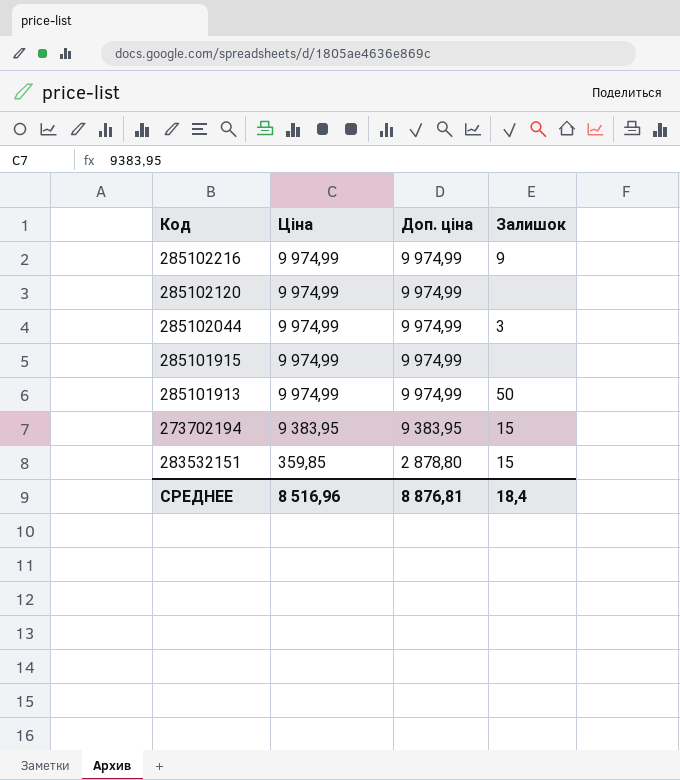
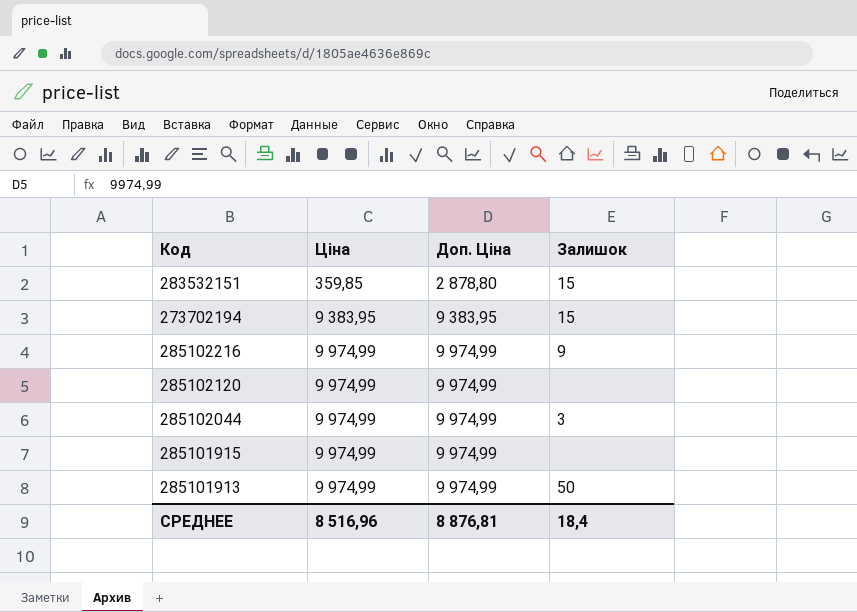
row order: Ціна descending -> Ціна ascending
column name: Доп. ціна -> Доп. Ціна

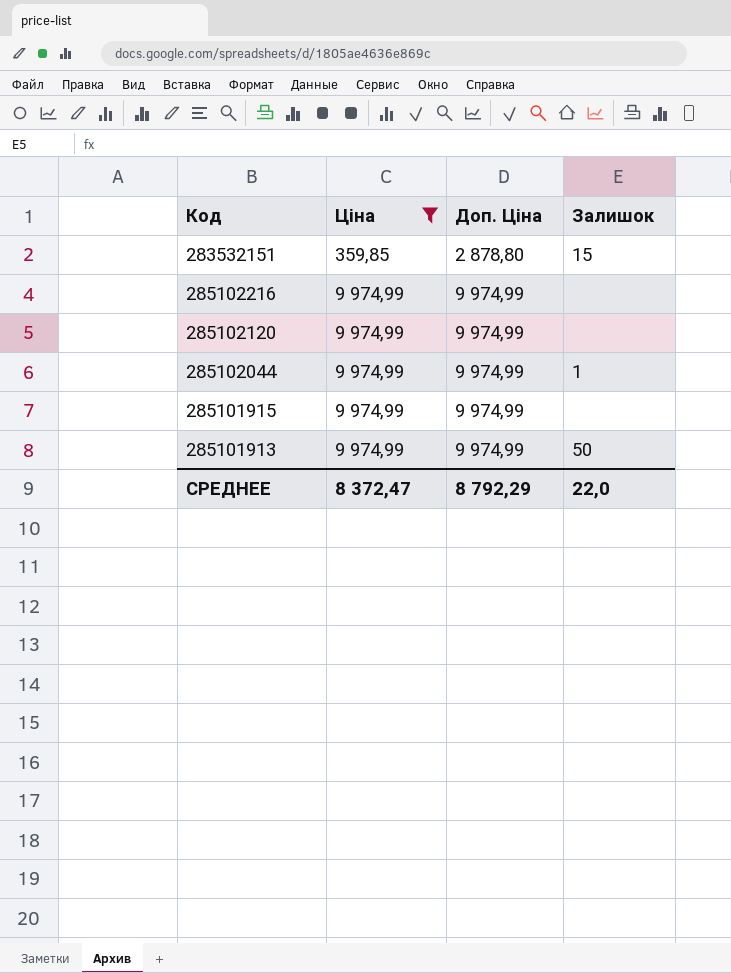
filter: none -> Ціна != 9 383,95
285102216 | Залишок: 9 -> none
285102044 | Залишок: 3 -> 1
СРЕДНЕЕ | Ціна: 8 516,96 -> 8 372,47
СРЕДНЕЕ | Доп. Ціна: 8 876,81 -> 8 792,29
СРЕДНЕЕ | Залишок: 18,4 -> 22,0

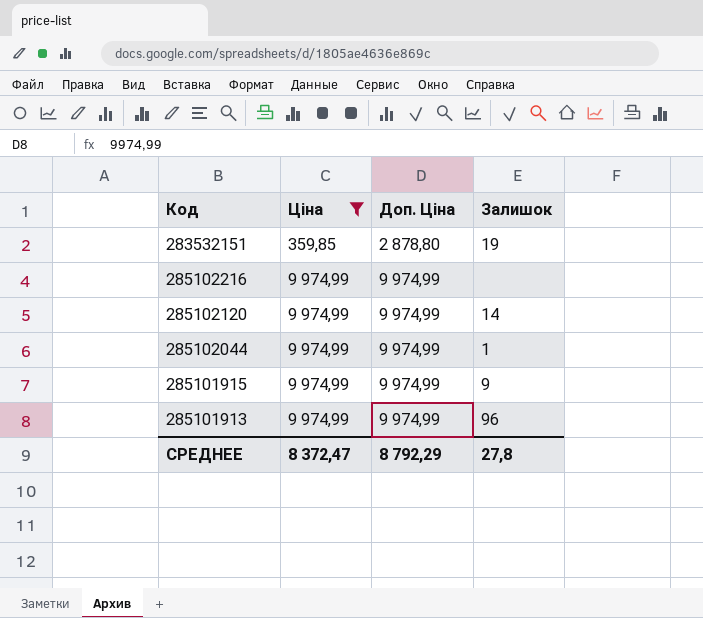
283532151 | Залишок: 15 -> 19
285102120 | Залишок: none -> 14
285101915 | Залишок: none -> 9
285101913 | Залишок: 50 -> 96
СРЕДНЕЕ | Залишок: 22,0 -> 27,8

